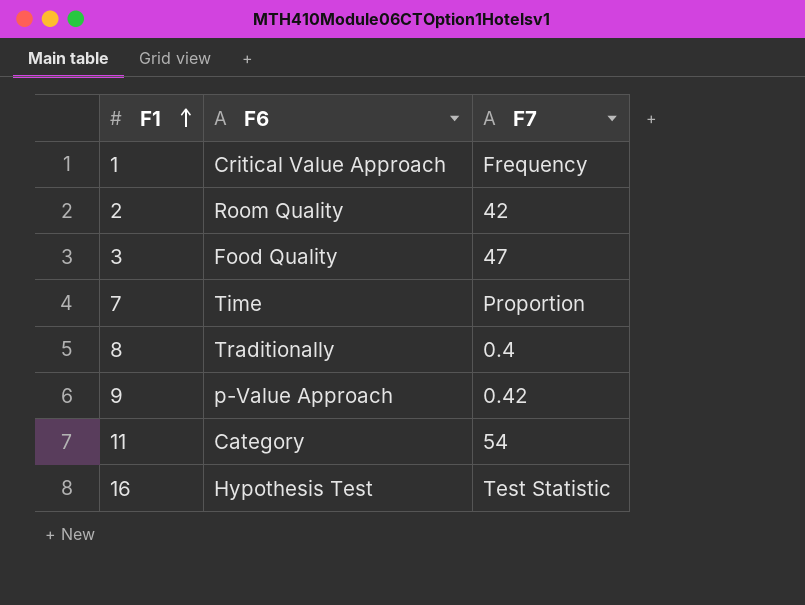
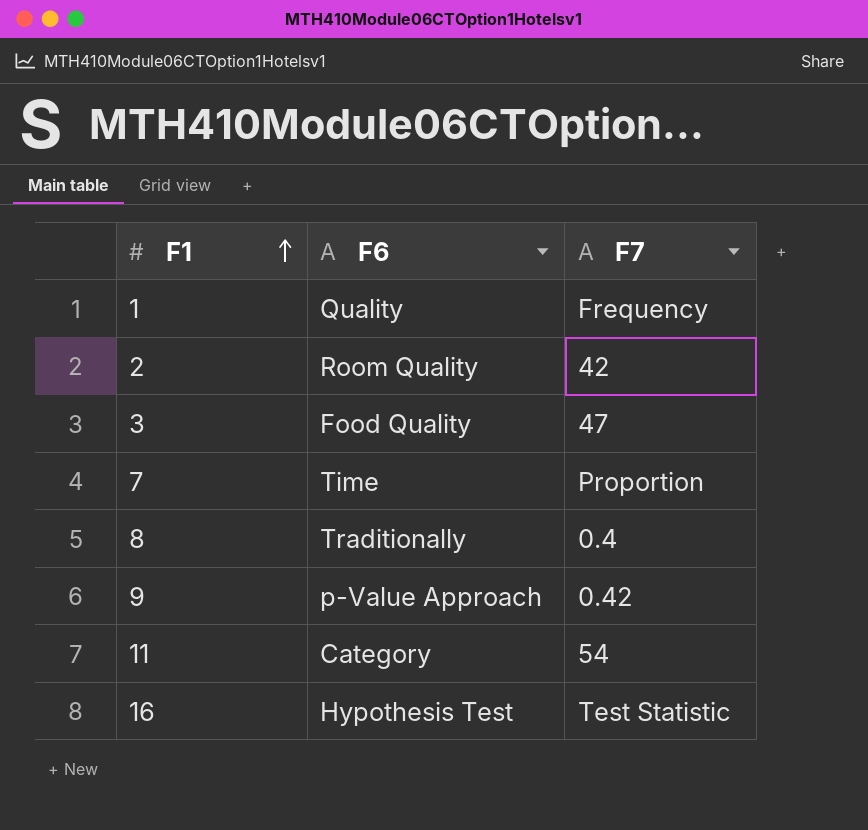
1 | F6: Critical Value Approach -> Quality

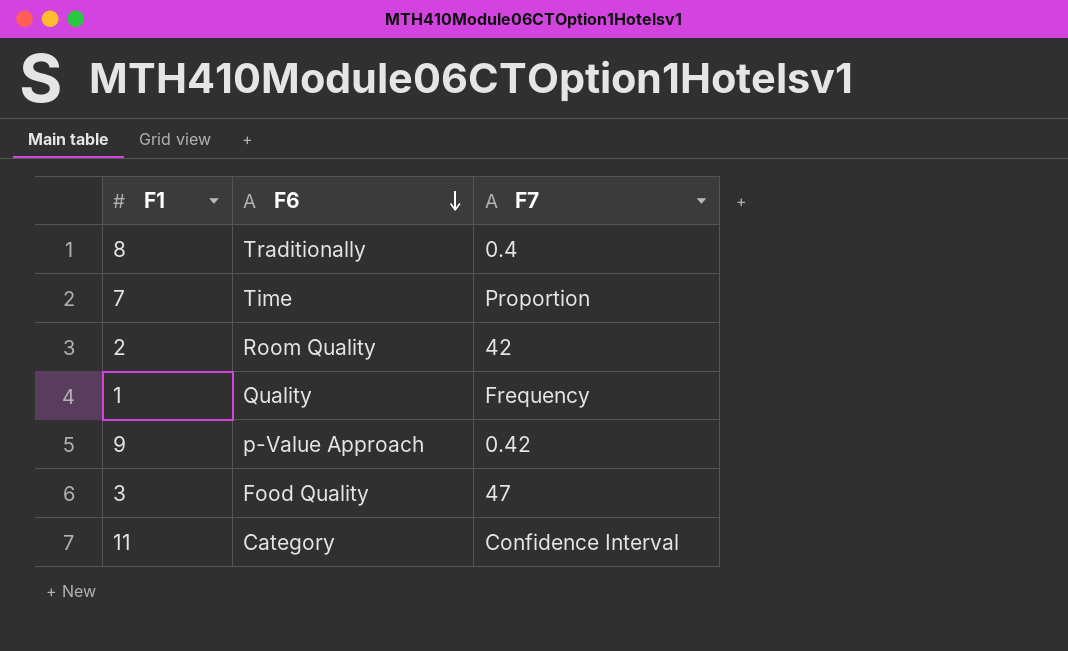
row order: F1 ascending -> F6 descending
row 16: Hypothesis Test | Test Statistic -> none
11 | F7: 54 -> Confidence Interval

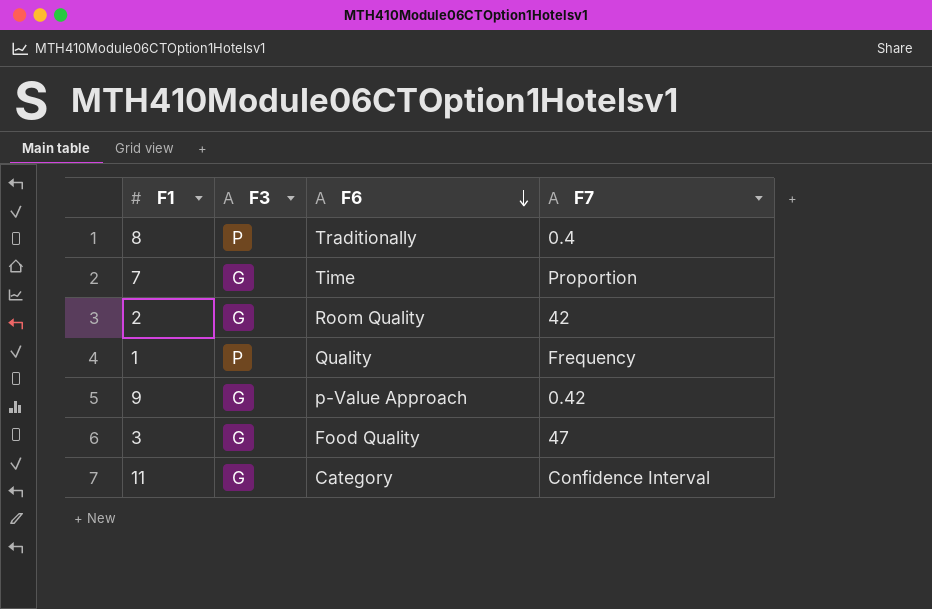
column F3 | position: none -> 2

